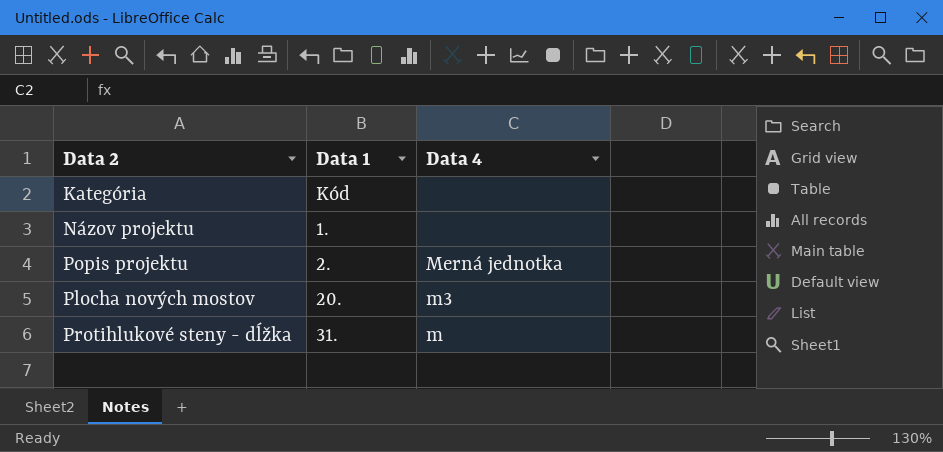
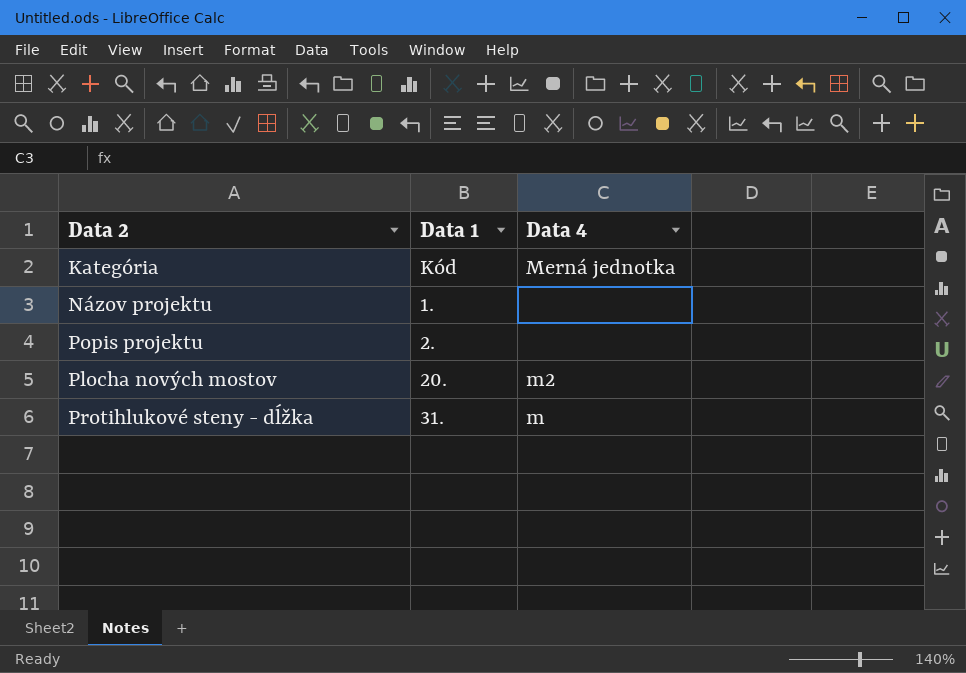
Kategória | Data 4: none -> Merná jednotka
Popis projektu | Data 4: Merná jednotka -> none
Plocha nových mostov | Data 4: m3 -> m2

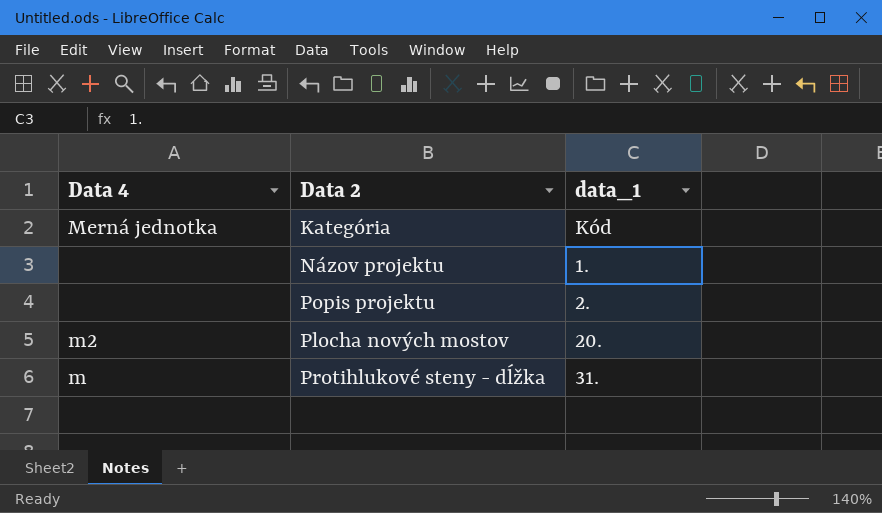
column Data 4 | position: 3 -> 1
column name: Data 1 -> data_1

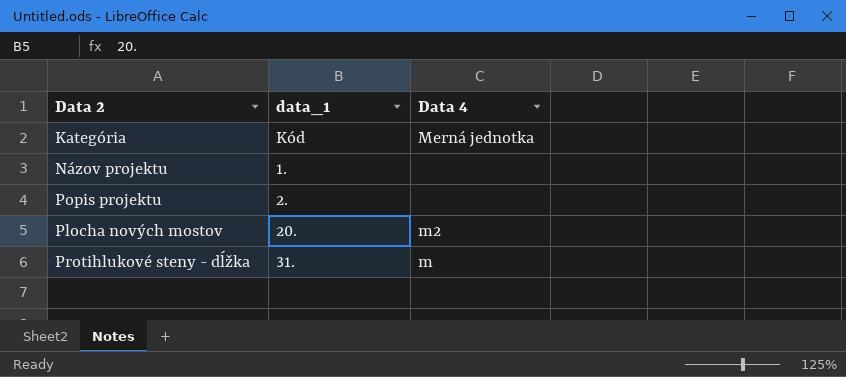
column Data 4 | position: 1 -> 3

